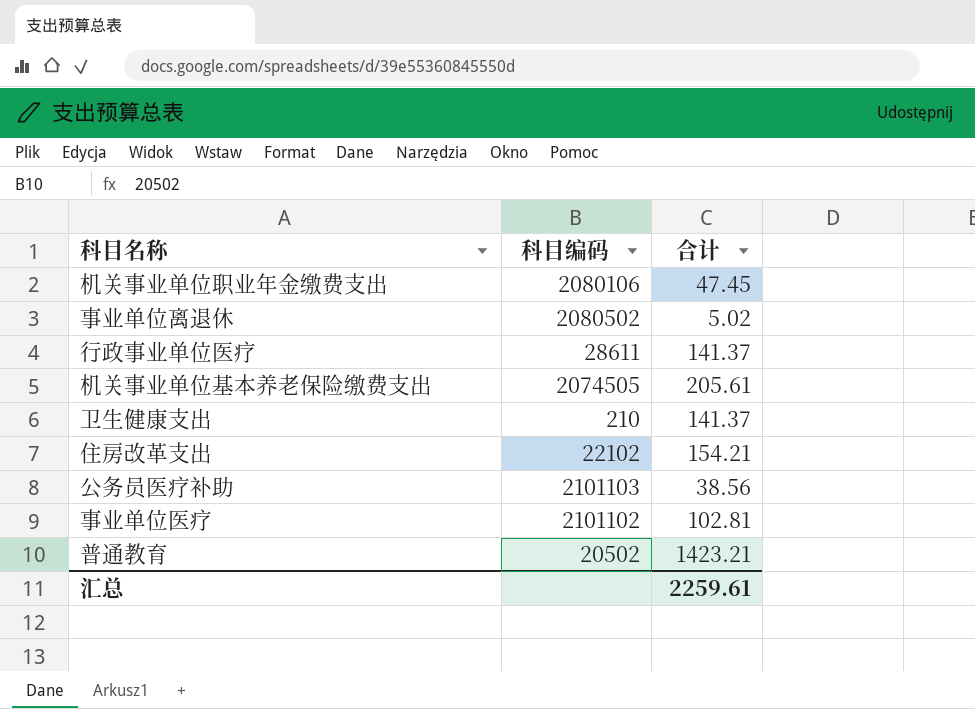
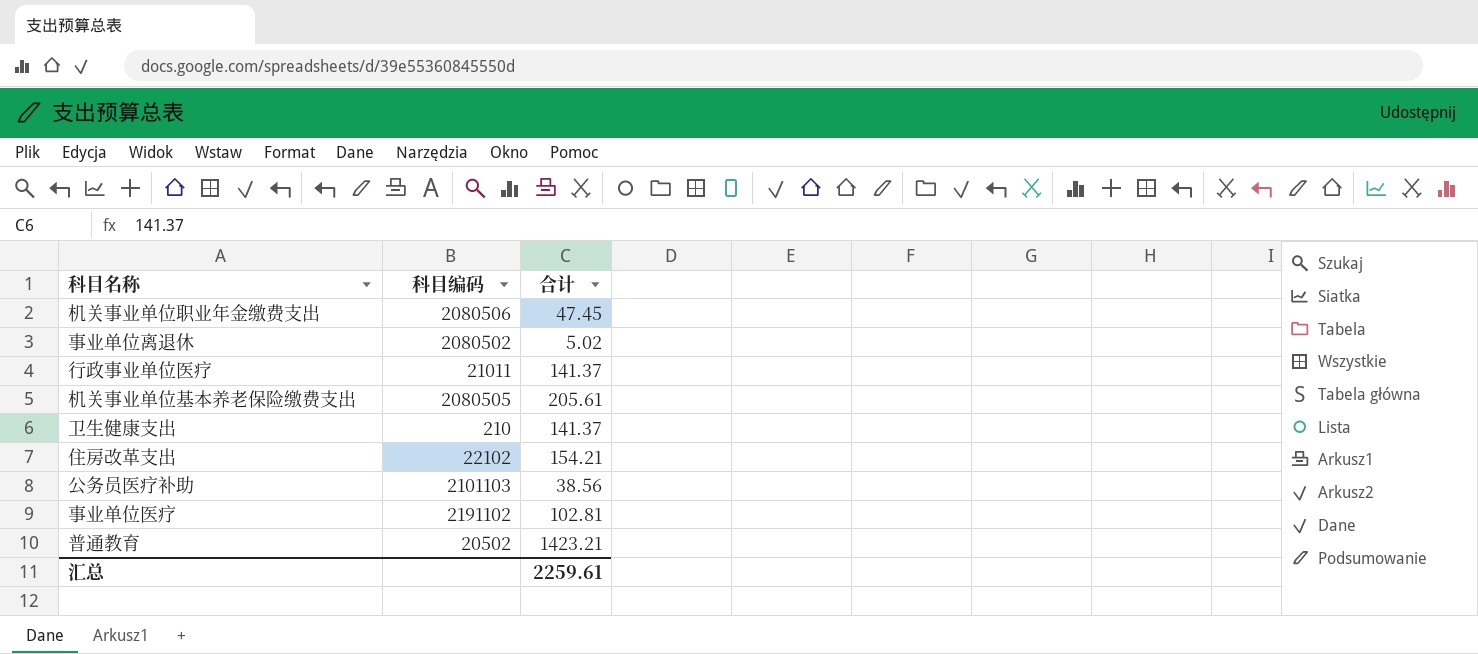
机关事业单位职业年金缴费支出 | 科目编码: 2080106 -> 2080506
行政事业单位医疗 | 科目编码: 28611 -> 21011
机关事业单位基本养老保险缴费支出 | 科目编码: 2074505 -> 2080505
事业单位医疗 | 科目编码: 2101102 -> 2191102

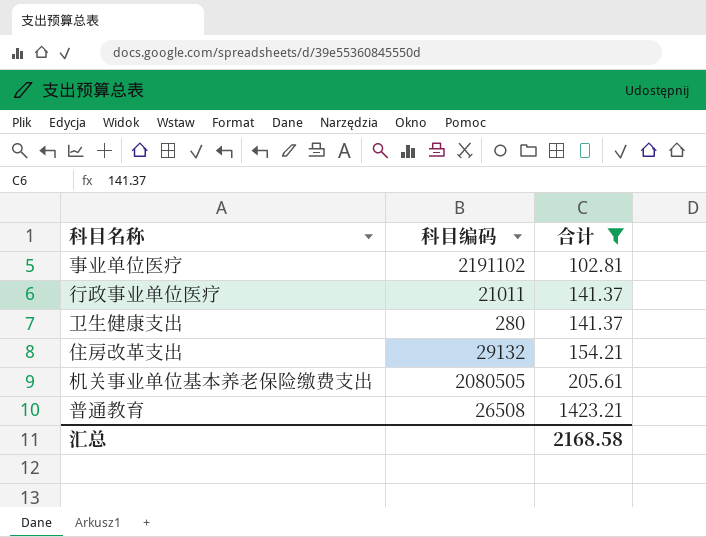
filter: none -> 合计 >= 102.81
row order: none -> 合计 ascending
卫生健康支出 | 科目编码: 210 -> 280
住房改革支出 | 科目编码: 22102 -> 29132
普通教育 | 科目编码: 20502 -> 26508
汇总 | 合计: 2259.61 -> 2168.58

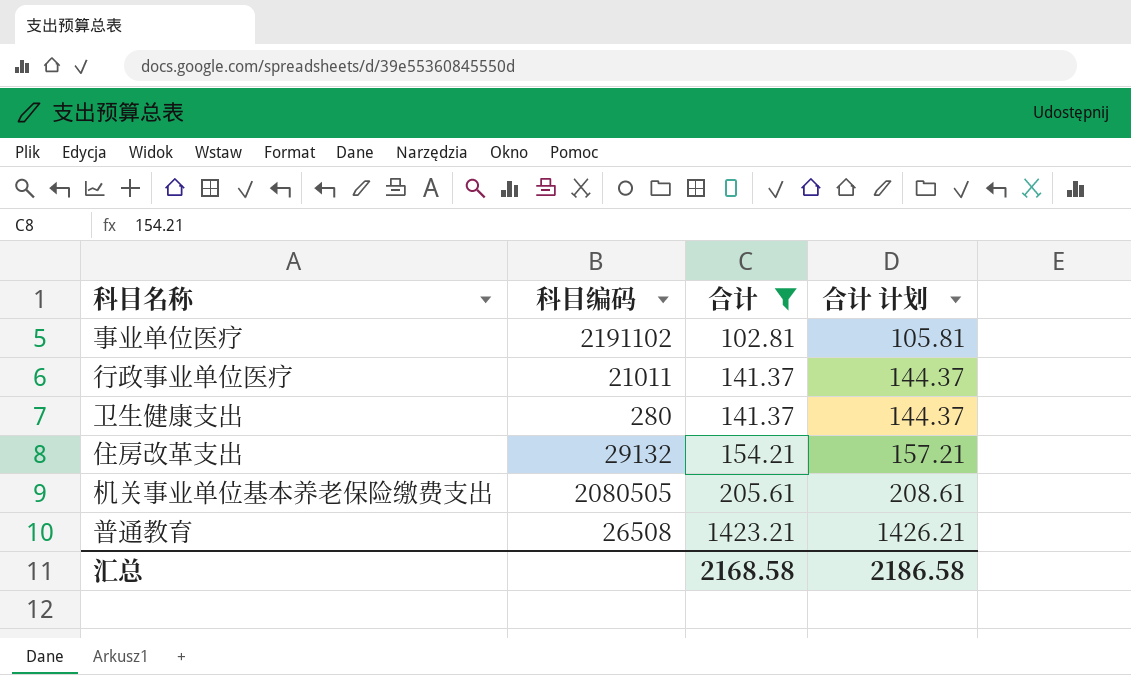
column 合计 计划 | formula: none -> [合计] + 3

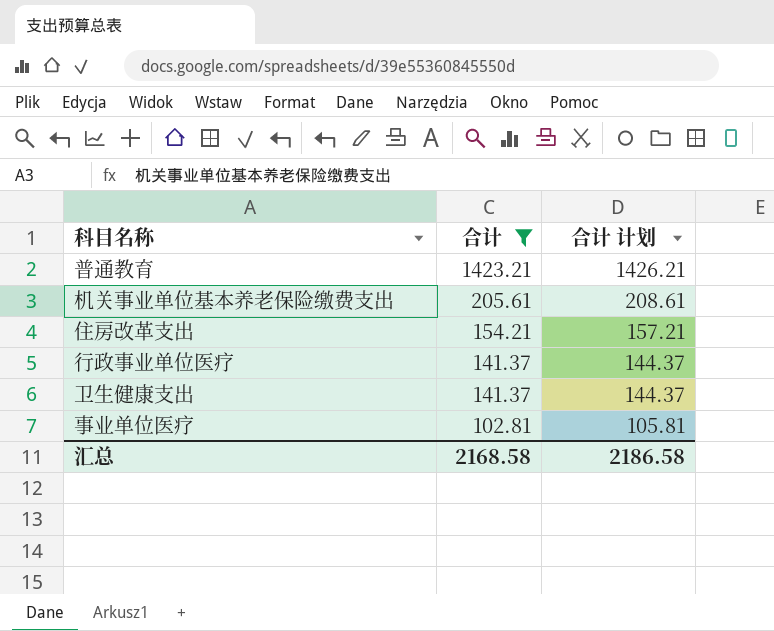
row order: 合计 ascending -> 合计 descending
column 科目编码 | position: 2 -> none

